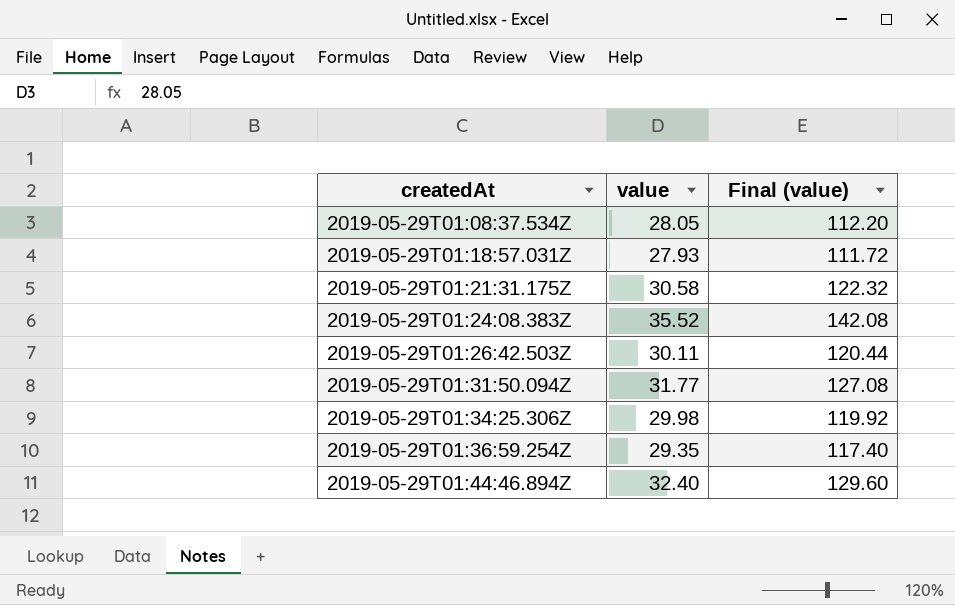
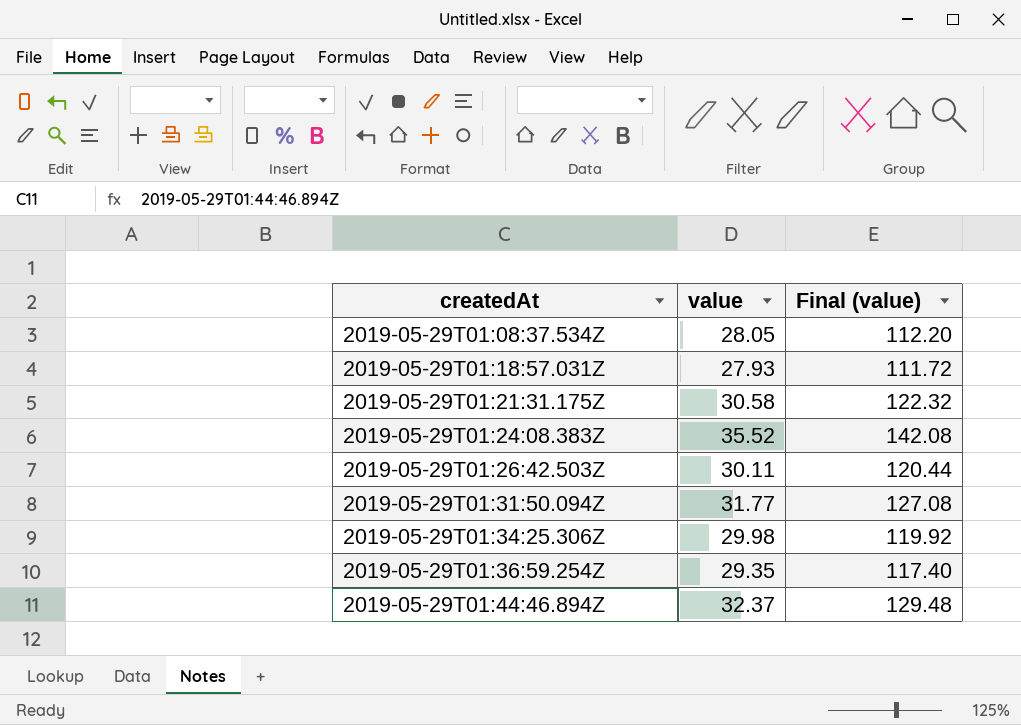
2019-05-29T01:44:46.894Z | value: 32.40 -> 32.37
2019-05-29T01:44:46.894Z | Final (value): 129.60 -> 129.48

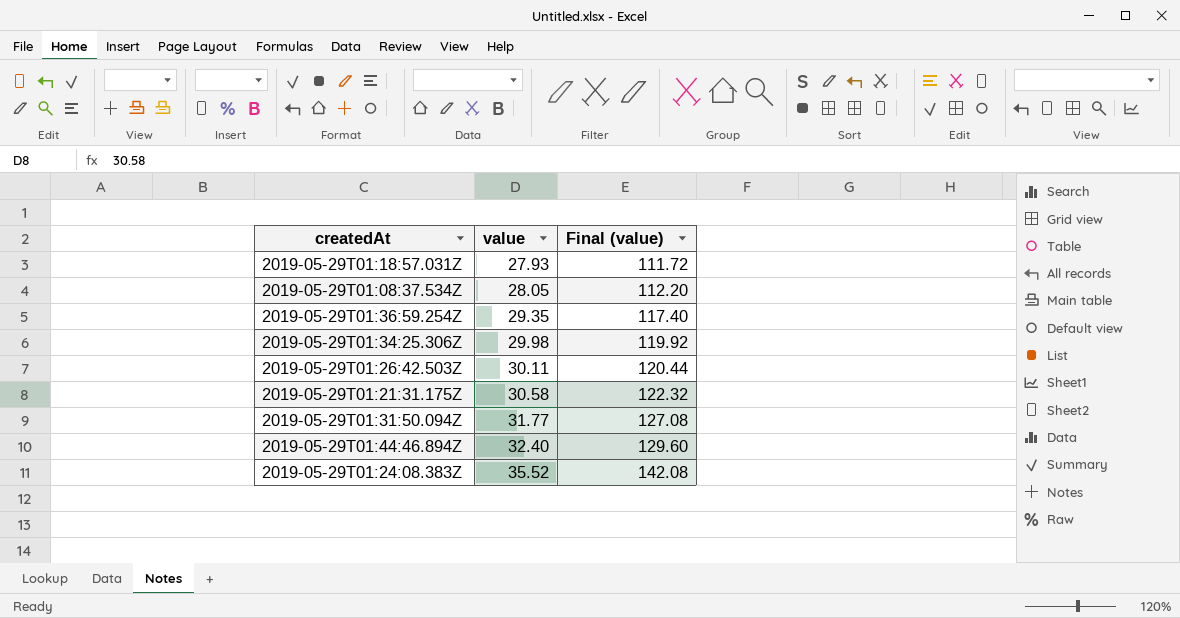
row order: createdAt ascending -> value ascending
2019-05-29T01:44:46.894Z | value: 32.37 -> 32.40
2019-05-29T01:44:46.894Z | Final (value): 129.48 -> 129.60

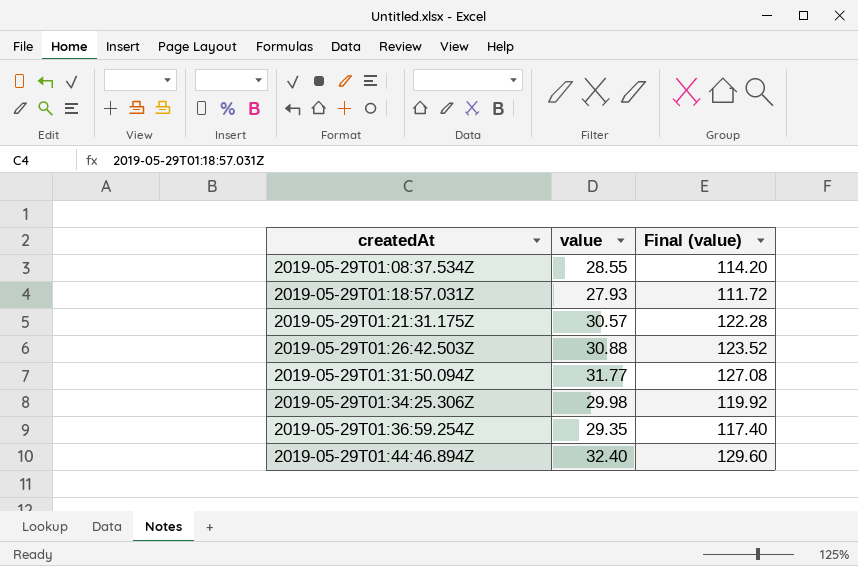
row order: value ascending -> createdAt ascending
row 2019-05-29T01:24:08.383Z: 35.52 | 142.08 -> none
2019-05-29T01:08:37.534Z | value: 28.05 -> 28.55
2019-05-29T01:08:37.534Z | Final (value): 112.20 -> 114.20
2019-05-29T01:21:31.175Z | value: 30.58 -> 30.57
2019-05-29T01:21:31.175Z | Final (value): 122.32 -> 122.28
2019-05-29T01:26:42.503Z | value: 30.11 -> 30.88
2019-05-29T01:26:42.503Z | Final (value): 120.44 -> 123.52

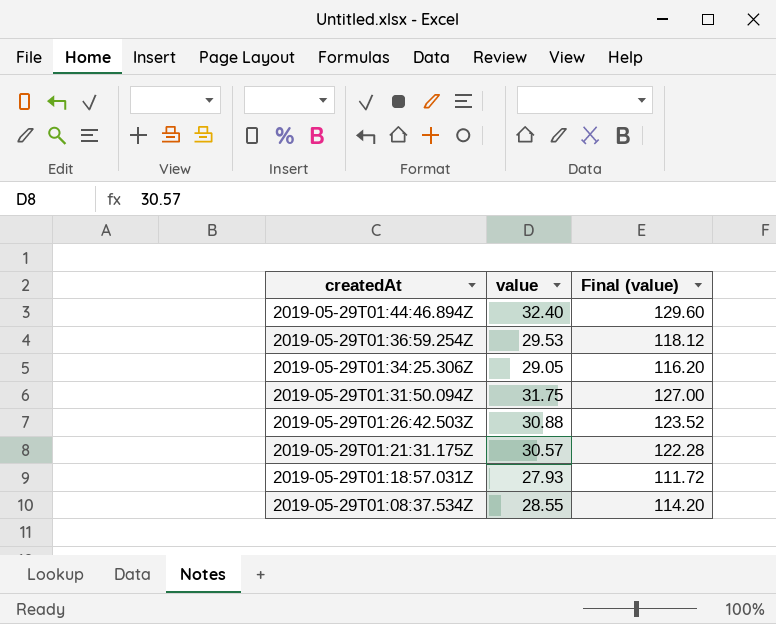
row order: createdAt ascending -> createdAt descending
2019-05-29T01:36:59.254Z | value: 29.35 -> 29.53
2019-05-29T01:36:59.254Z | Final (value): 117.40 -> 118.12
2019-05-29T01:34:25.306Z | value: 29.98 -> 29.05
2019-05-29T01:34:25.306Z | Final (value): 119.92 -> 116.20
2019-05-29T01:31:50.094Z | value: 31.77 -> 31.75
2019-05-29T01:31:50.094Z | Final (value): 127.08 -> 127.00

